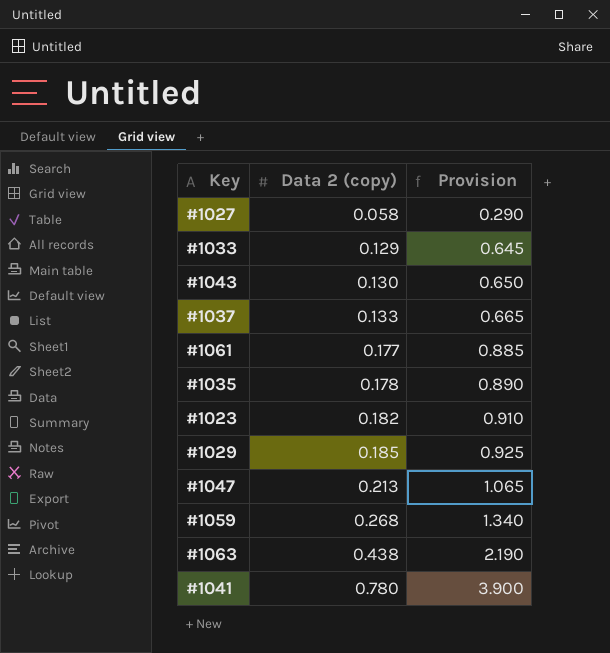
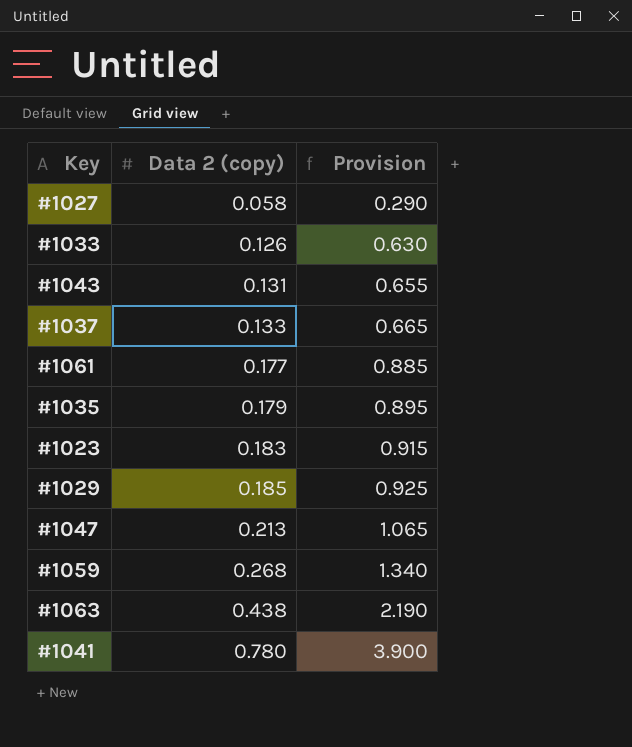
#1033 | Data 2 (copy): 0.129 -> 0.126
#1033 | Provision: 0.645 -> 0.630
#1043 | Data 2 (copy): 0.130 -> 0.131
#1043 | Provision: 0.650 -> 0.655
#1035 | Data 2 (copy): 0.178 -> 0.179
#1035 | Provision: 0.890 -> 0.895
#1023 | Data 2 (copy): 0.182 -> 0.183
#1023 | Provision: 0.910 -> 0.915

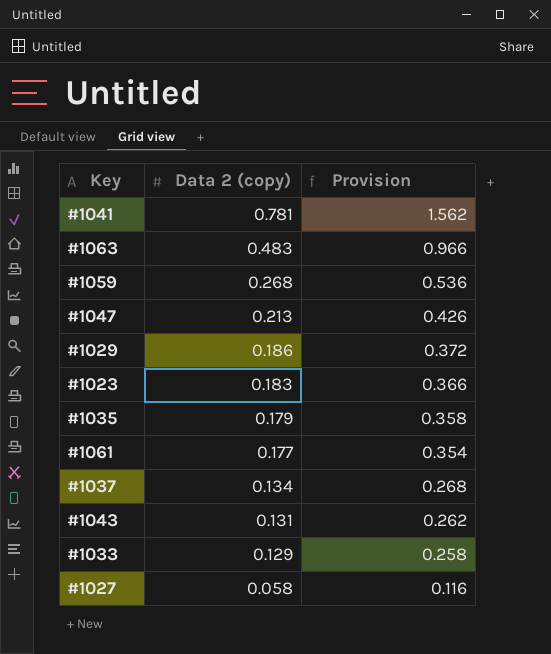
row order: Data 2 (copy) ascending -> Data 2 (copy) descending
column Provision | formula: [Data 2 (copy)] * 5 -> [Data 2 (copy)] * 2
#1041 | Data 2 (copy): 0.780 -> 0.781
#1063 | Data 2 (copy): 0.438 -> 0.483
#1029 | Data 2 (copy): 0.185 -> 0.186
#1037 | Data 2 (copy): 0.133 -> 0.134
#1033 | Data 2 (copy): 0.126 -> 0.129

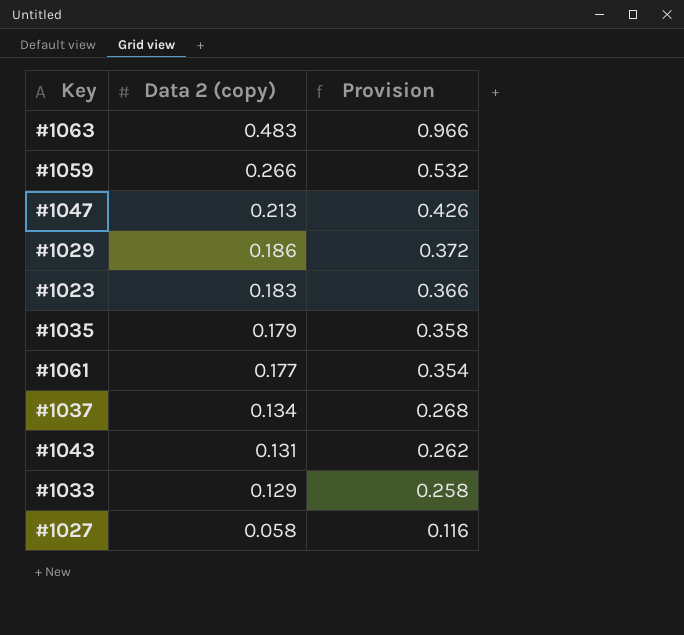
row #1041: 0.781 | 1.562 -> none
#1059 | Data 2 (copy): 0.268 -> 0.266
#1059 | Provision: 0.536 -> 0.532

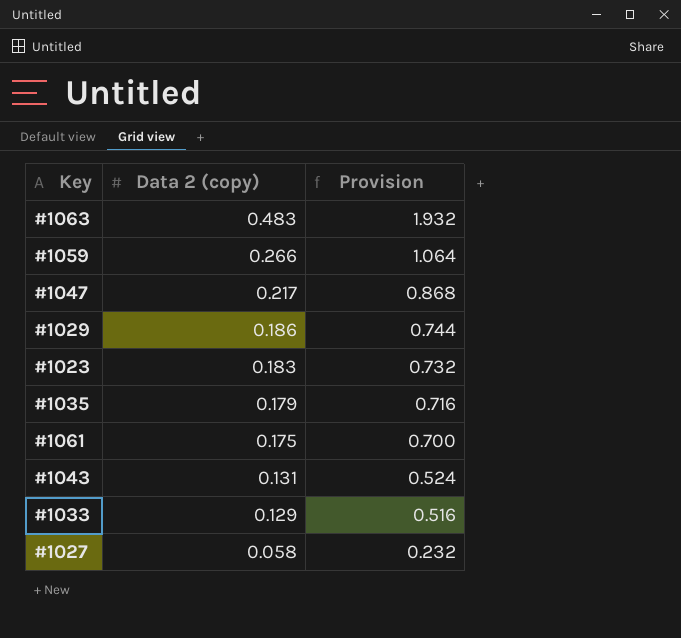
column Provision | formula: [Data 2 (copy)] * 2 -> [Data 2 (copy)] * 4
row #1037: 0.134 | 0.268 -> none
#1047 | Data 2 (copy): 0.213 -> 0.217
#1061 | Data 2 (copy): 0.177 -> 0.175

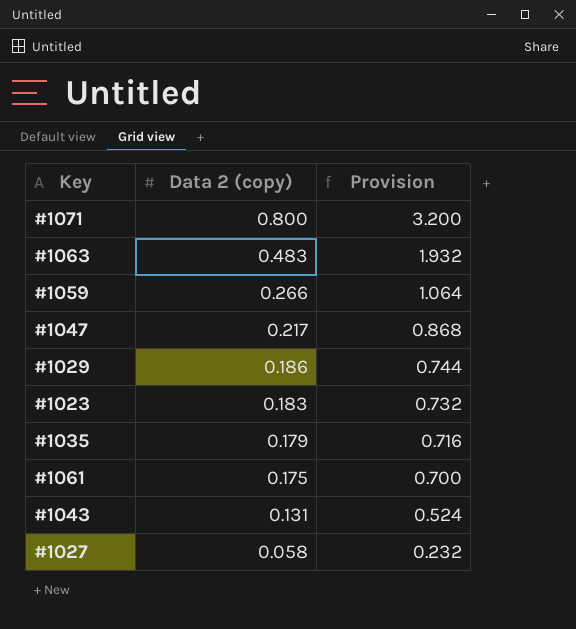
row #1033: 0.129 | 0.516 -> none
row #1071: none -> 0.800 | 3.200

